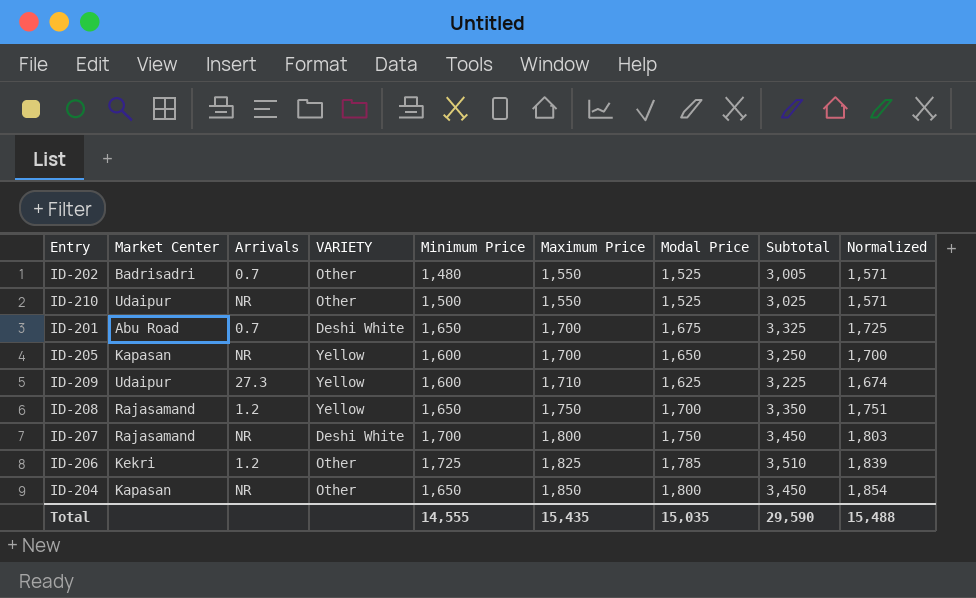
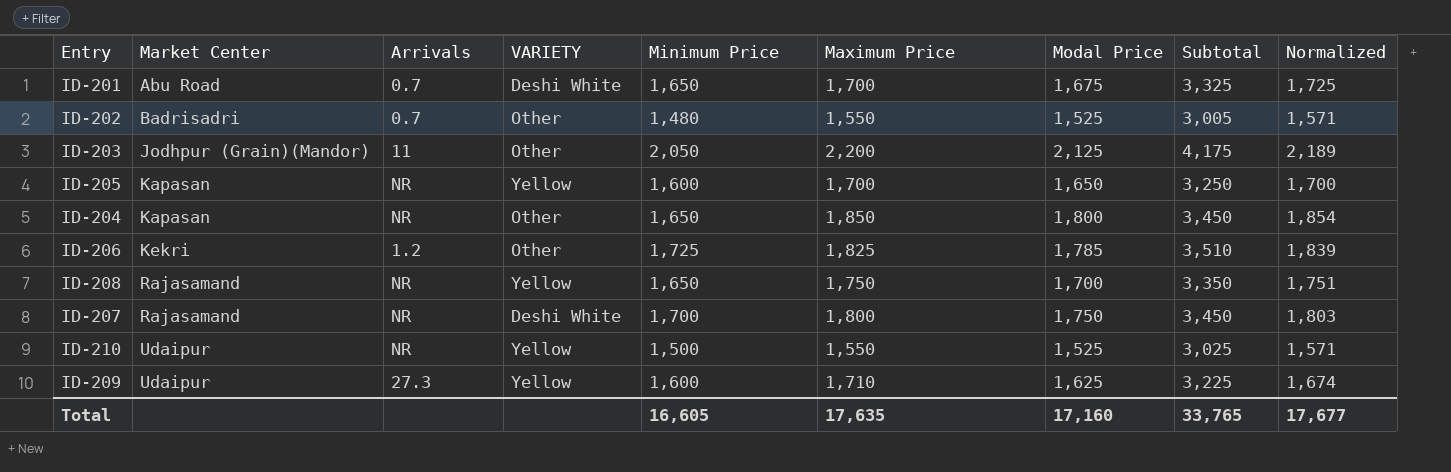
row order: Maximum Price ascending -> Market Center ascending
row ID-203: none -> Jodhpur (Grain)(Mandor) | 11 | Other | 2,050 | 2,200 | 2,125 | 4,175 | 2,189
ID-208 | Arrivals: 1.2 -> NR
ID-210 | VARIETY: Other -> Yellow
Total | Minimum Price: 14,555 -> 16,605
Total | Maximum Price: 15,435 -> 17,635
Total | Modal Price: 15,035 -> 17,160
Total | Subtotal: 29,590 -> 33,765
Total | Normalized: 15,488 -> 17,677

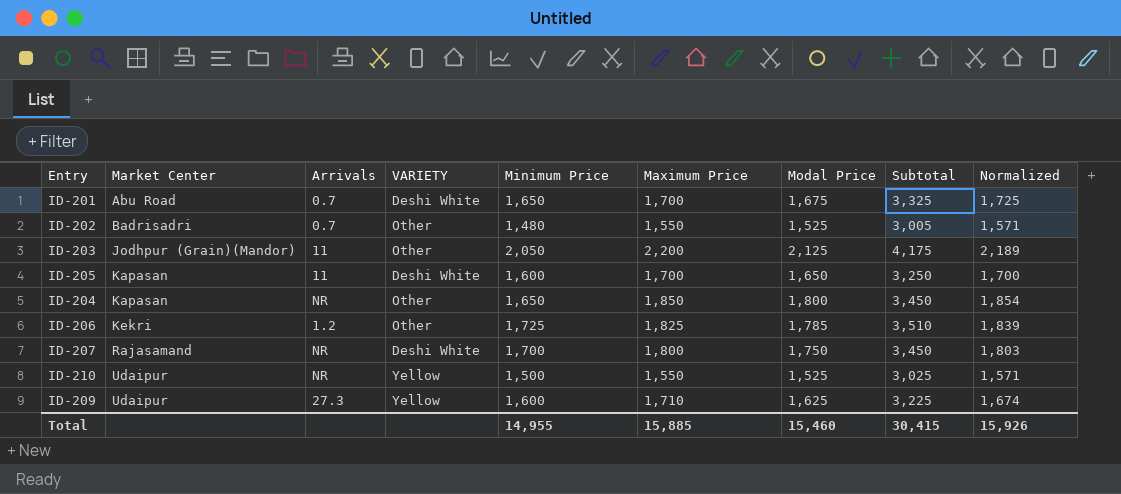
row ID-208: Rajasamand | NR | Yellow | 1,650 | 1,750 | 1,700 | 3,350 | 1,751 -> none
ID-205 | Arrivals: NR -> 11
ID-205 | VARIETY: Yellow -> Deshi White
Total | Minimum Price: 16,605 -> 14,955
Total | Maximum Price: 17,635 -> 15,885
Total | Modal Price: 17,160 -> 15,460
Total | Subtotal: 33,765 -> 30,415
Total | Normalized: 17,677 -> 15,926

